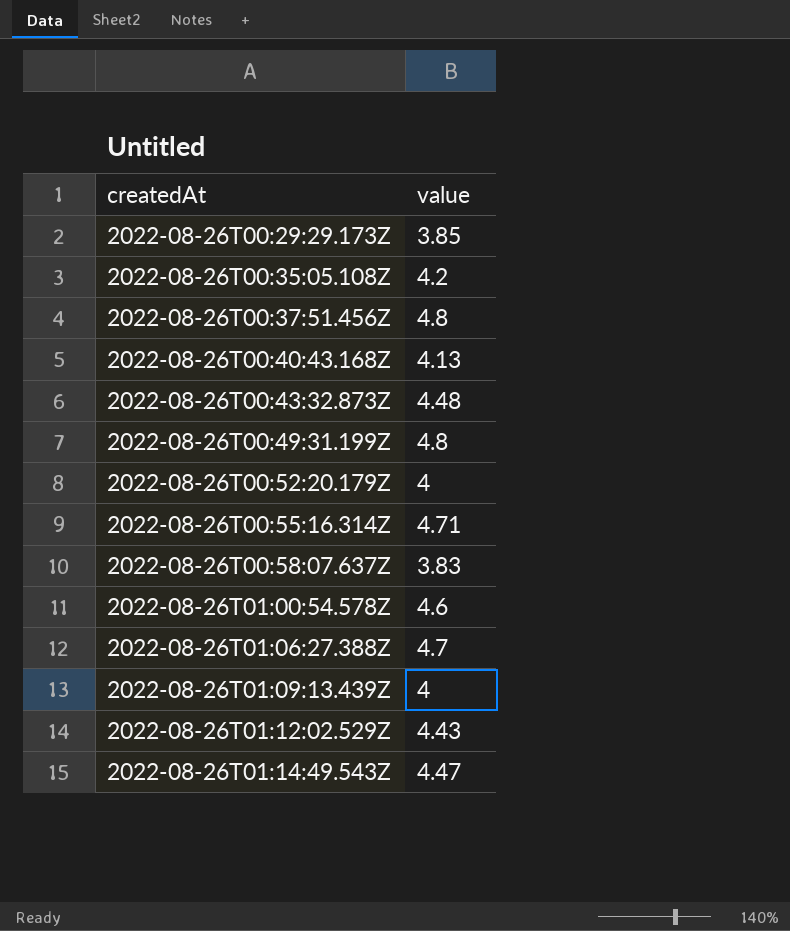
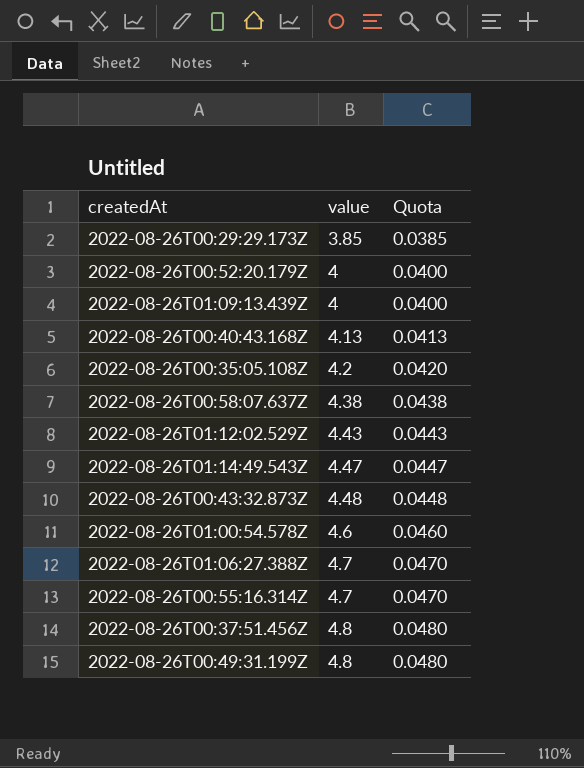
row order: createdAt ascending -> value ascending
column Quota | formula: none -> [value] * 0.01
2022-08-26T00:58:07.637Z | value: 3.83 -> 4.38
2022-08-26T00:55:16.314Z | value: 4.71 -> 4.7

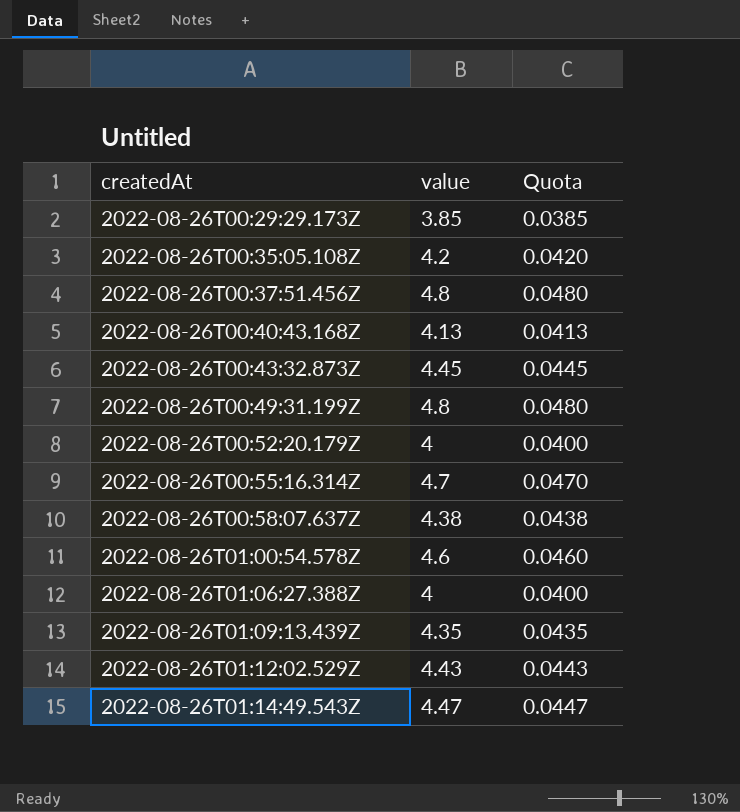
row order: value ascending -> createdAt ascending
2022-08-26T00:43:32.873Z | value: 4.48 -> 4.45
2022-08-26T00:43:32.873Z | Quota: 0.0448 -> 0.0445
2022-08-26T01:06:27.388Z | value: 4.7 -> 4
2022-08-26T01:06:27.388Z | Quota: 0.0470 -> 0.0400
2022-08-26T01:09:13.439Z | value: 4 -> 4.35
2022-08-26T01:09:13.439Z | Quota: 0.0400 -> 0.0435

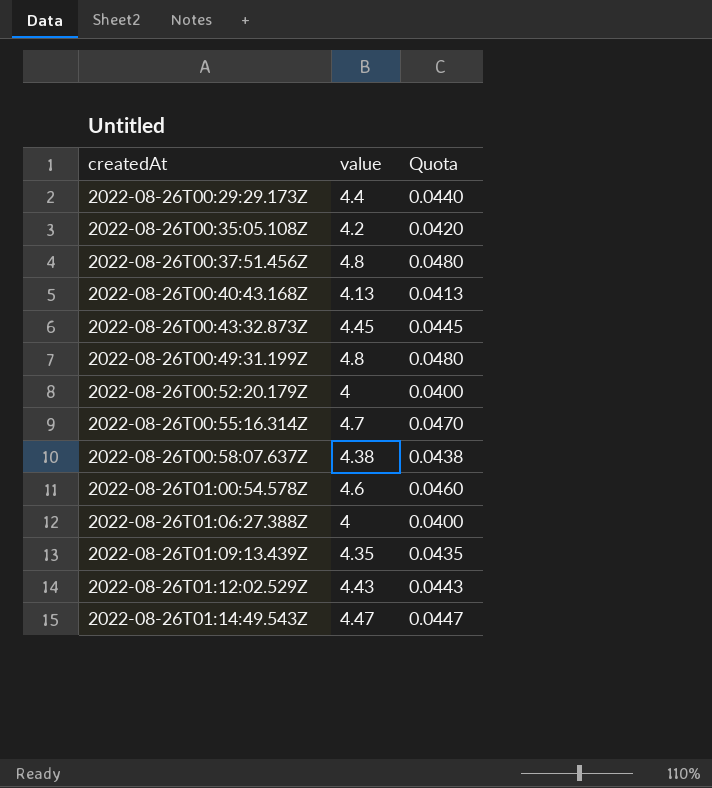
2022-08-26T00:29:29.173Z | value: 3.85 -> 4.4
2022-08-26T00:29:29.173Z | Quota: 0.0385 -> 0.0440

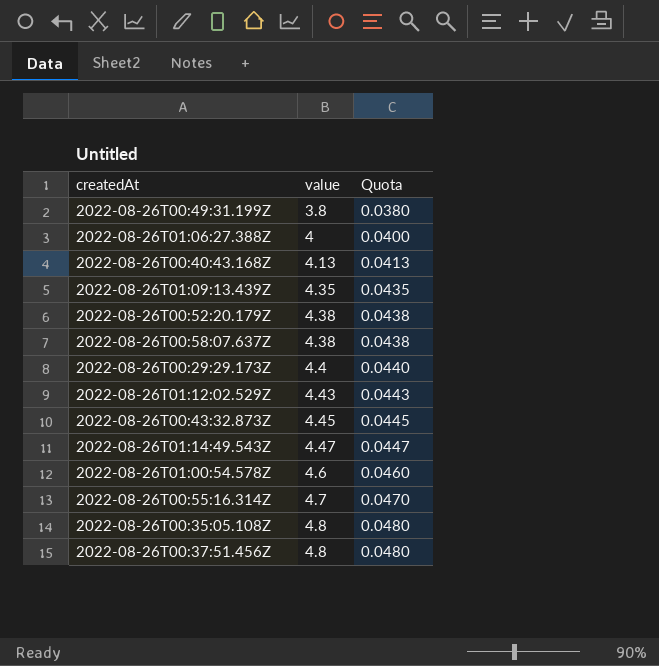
row order: createdAt ascending -> value ascending
2022-08-26T00:49:31.199Z | value: 4.8 -> 3.8
2022-08-26T00:49:31.199Z | Quota: 0.0480 -> 0.0380
2022-08-26T00:52:20.179Z | value: 4 -> 4.38
2022-08-26T00:52:20.179Z | Quota: 0.0400 -> 0.0438
2022-08-26T00:35:05.108Z | value: 4.2 -> 4.8
2022-08-26T00:35:05.108Z | Quota: 0.0420 -> 0.0480

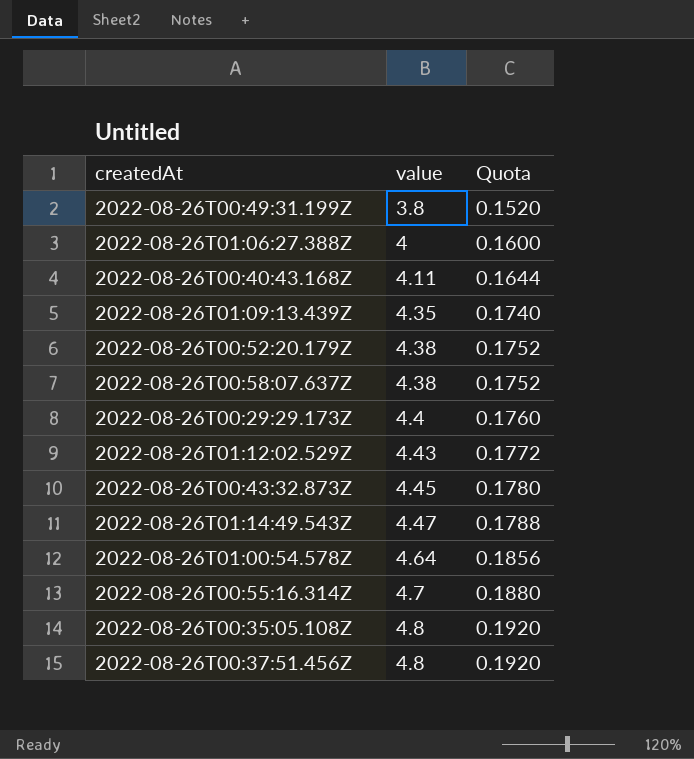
column Quota | formula: [value] * 0.01 -> [value] * 0.04
2022-08-26T00:40:43.168Z | value: 4.13 -> 4.11
2022-08-26T01:00:54.578Z | value: 4.6 -> 4.64

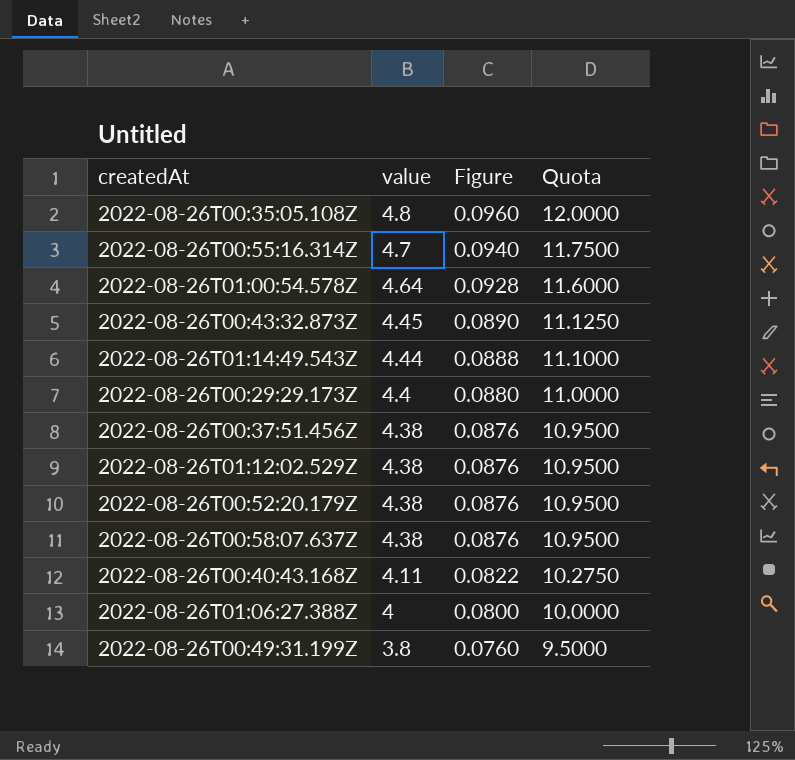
row order: value ascending -> value descending
column Figure | formula: none -> [value] * 0.02
column Quota | formula: [value] * 0.04 -> [value] * 2.5
row 2022-08-26T01:09:13.439Z: 4.35 | 0.1740 -> none
2022-08-26T01:14:49.543Z | value: 4.47 -> 4.44
2022-08-26T00:37:51.456Z | value: 4.8 -> 4.38
2022-08-26T01:12:02.529Z | value: 4.43 -> 4.38

